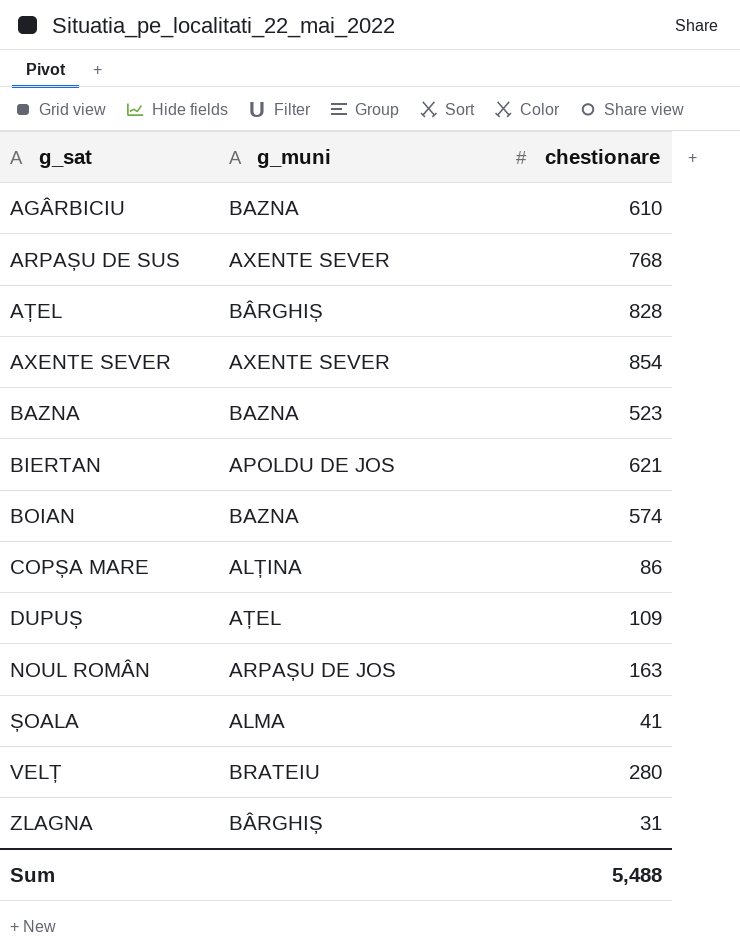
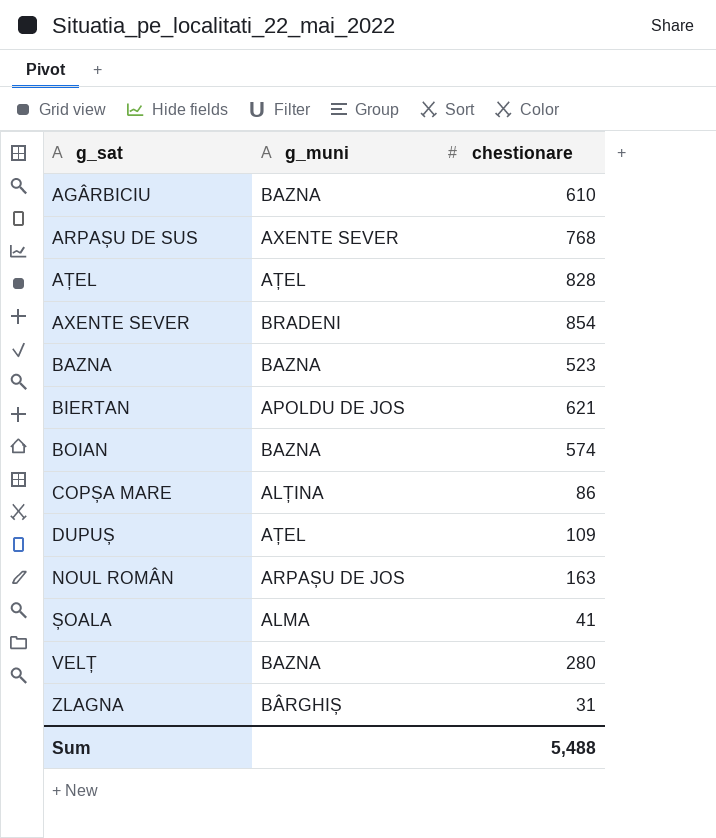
AȚEL | g_muni: BÂRGHIȘ -> AȚEL
AXENTE SEVER | g_muni: AXENTE SEVER -> BRADENI
VELȚ | g_muni: BRATEIU -> BAZNA

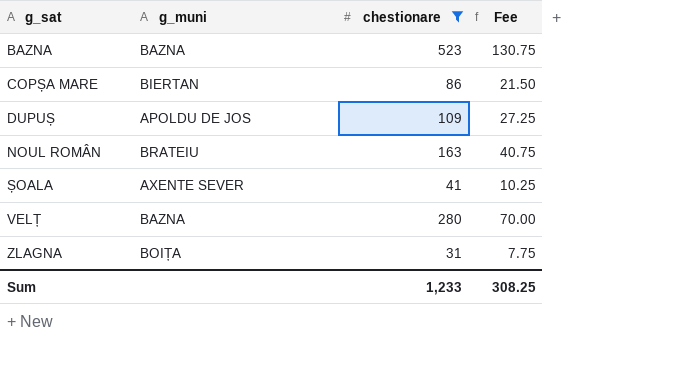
filter: none -> chestionare <= 523
column Fee | formula: none -> [chestionare] * 0.25
COPȘA MARE | g_muni: ALȚINA -> BIERTAN
DUPUȘ | g_muni: AȚEL -> APOLDU DE JOS
NOUL ROMÂN | g_muni: ARPAȘU DE JOS -> BRATEIU
ȘOALA | g_muni: ALMA -> AXENTE SEVER
ZLAGNA | g_muni: BÂRGHIȘ -> BOIȚA
Sum | chestionare: 5,488 -> 1,233

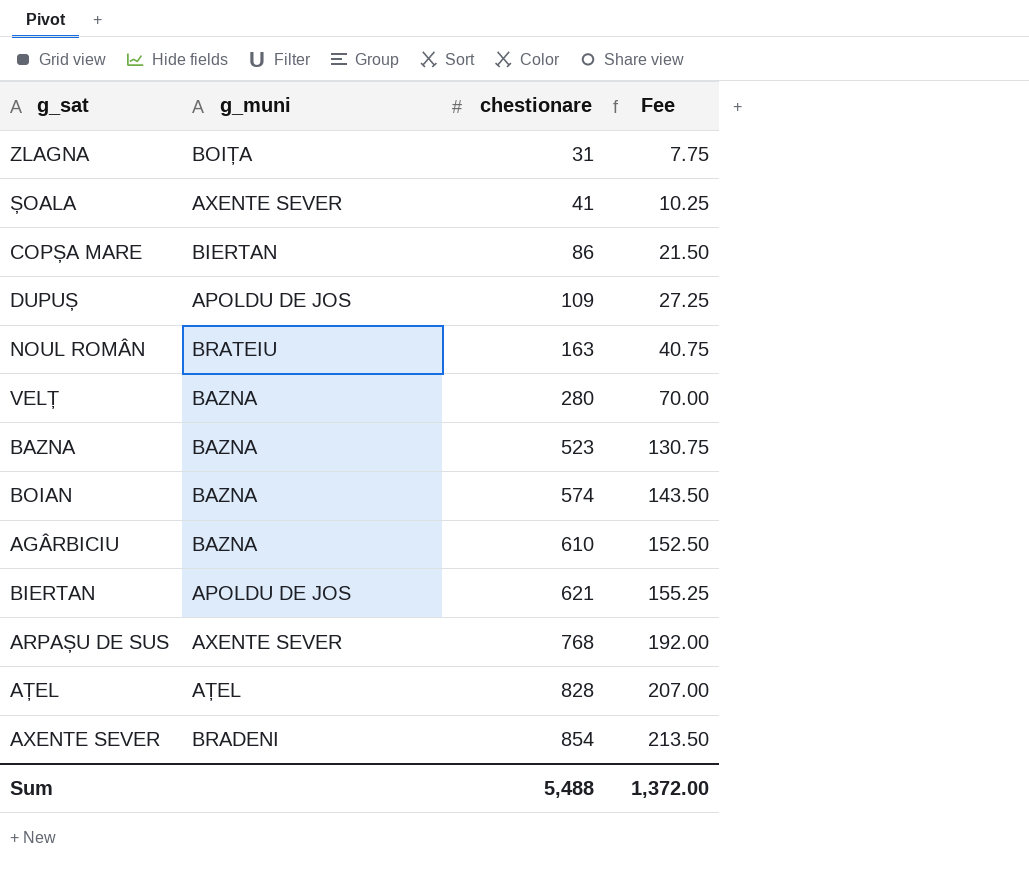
filter: chestionare <= 523 -> none
row order: g_sat ascending -> chestionare ascending
Sum | chestionare: 1,233 -> 5,488
Sum | Fee: 308.25 -> 1,372.00

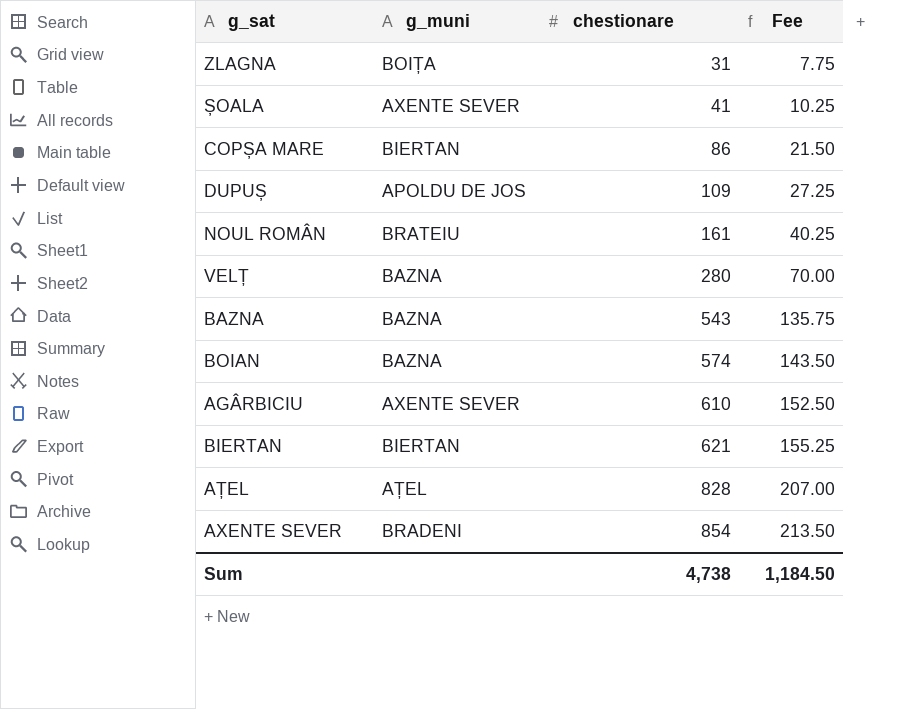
row ARPAȘU DE SUS: AXENTE SEVER | 768 | 192.00 -> none
NOUL ROMÂN | chestionare: 163 -> 161
NOUL ROMÂN | Fee: 40.75 -> 40.25
BAZNA | chestionare: 523 -> 543
BAZNA | Fee: 130.75 -> 135.75
AGÂRBICIU | g_muni: BAZNA -> AXENTE SEVER
BIERTAN | g_muni: APOLDU DE JOS -> BIERTAN
Sum | chestionare: 5,488 -> 4,738
Sum | Fee: 1,372.00 -> 1,184.50

